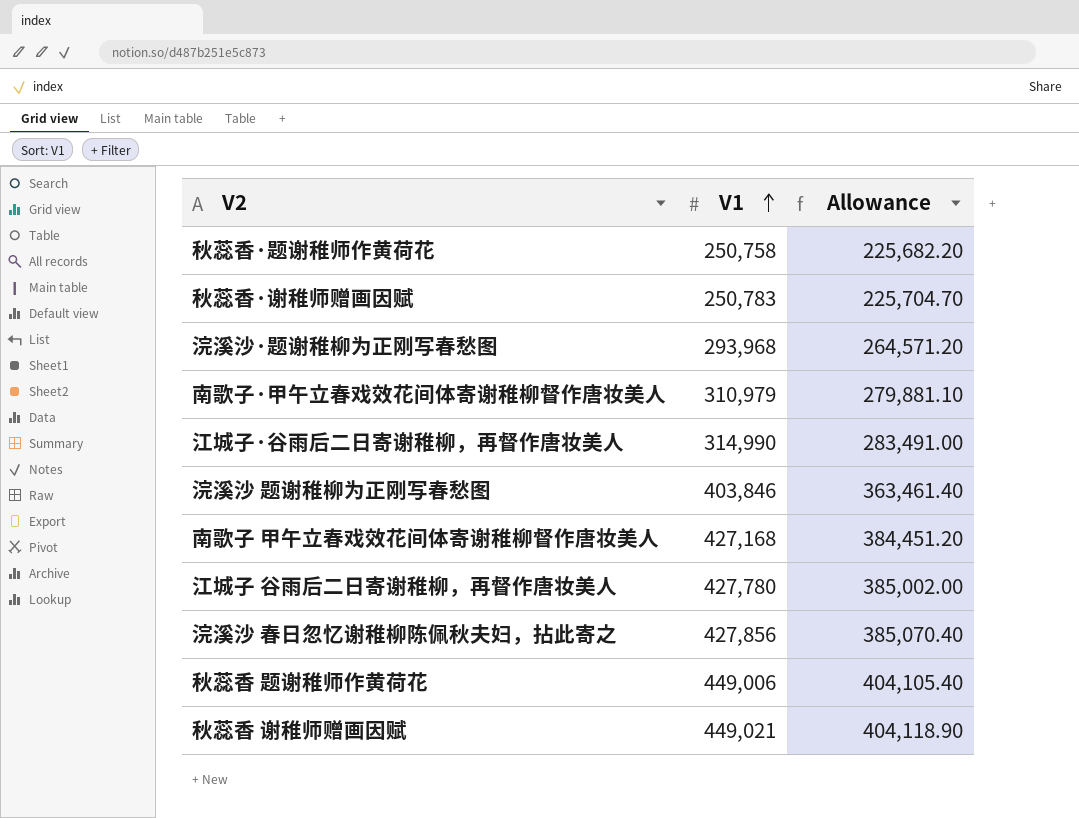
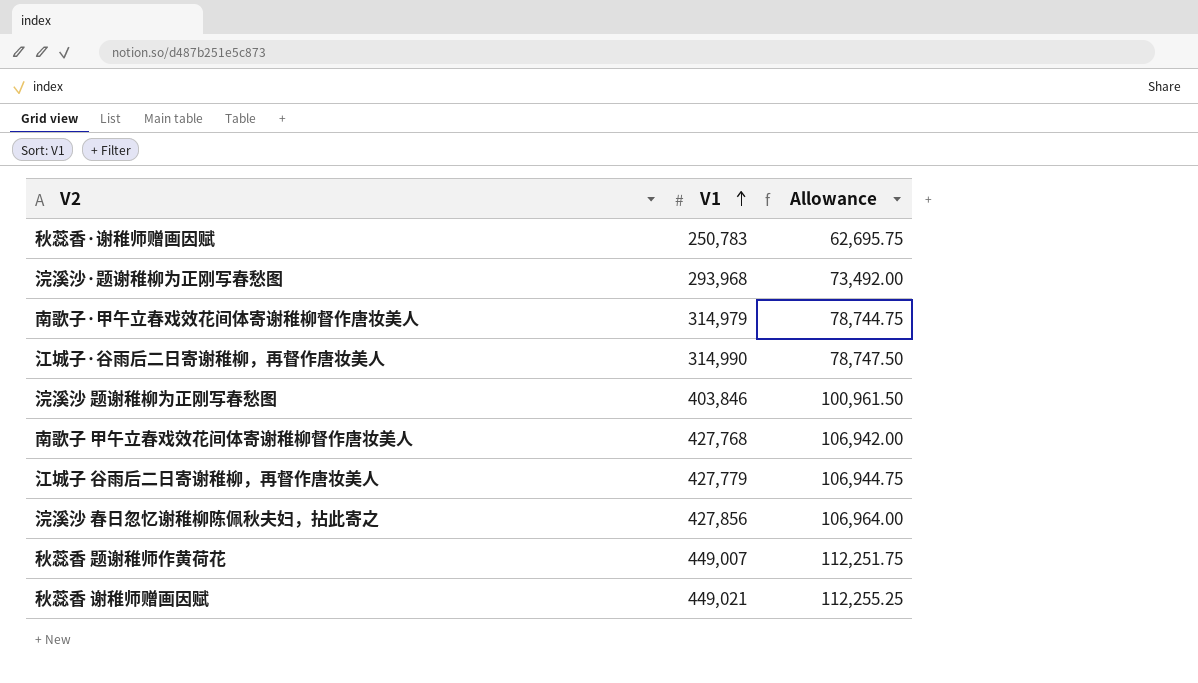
column Allowance | formula: [V1] * 0.9 -> [V1] * 0.25
row 秋蕊香·题谢稚师作黄荷花: 250,758 | 225,682.20 -> none
南歌子·甲午立春戏效花间体寄谢稚柳督作唐妆美人 | V1: 310,979 -> 314,979
南歌子 甲午立春戏效花间体寄谢稚柳督作唐妆美人 | V1: 427,168 -> 427,768
江城子 谷雨后二日寄谢稚柳，再督作唐妆美人 | V1: 427,780 -> 427,779
秋蕊香 题谢稚师作黄荷花 | V1: 449,006 -> 449,007

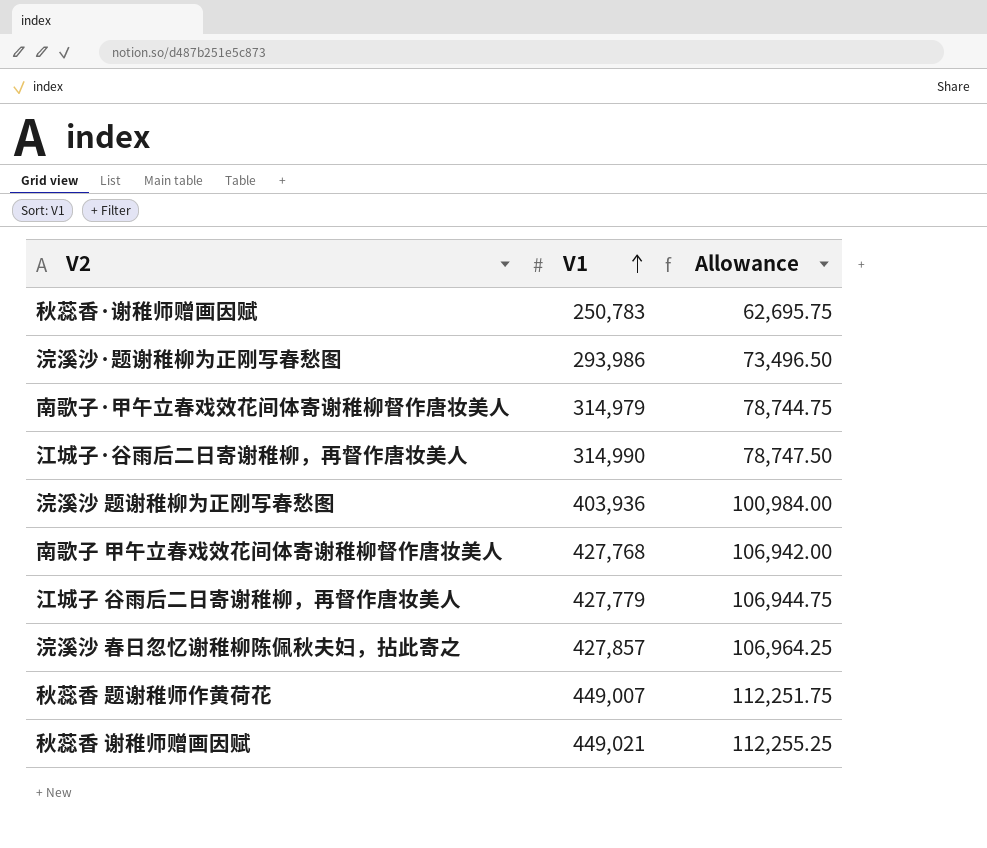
浣溪沙·题谢稚柳为正刚写春愁图 | V1: 293,968 -> 293,986
浣溪沙·题谢稚柳为正刚写春愁图 | Allowance: 73,492.00 -> 73,496.50
浣溪沙 题谢稚柳为正刚写春愁图 | V1: 403,846 -> 403,936
浣溪沙 题谢稚柳为正刚写春愁图 | Allowance: 100,961.50 -> 100,984.00
浣溪沙 春日忽忆谢稚柳陈佩秋夫妇，拈此寄之 | V1: 427,856 -> 427,857
浣溪沙 春日忽忆谢稚柳陈佩秋夫妇，拈此寄之 | Allowance: 106,964.00 -> 106,964.25

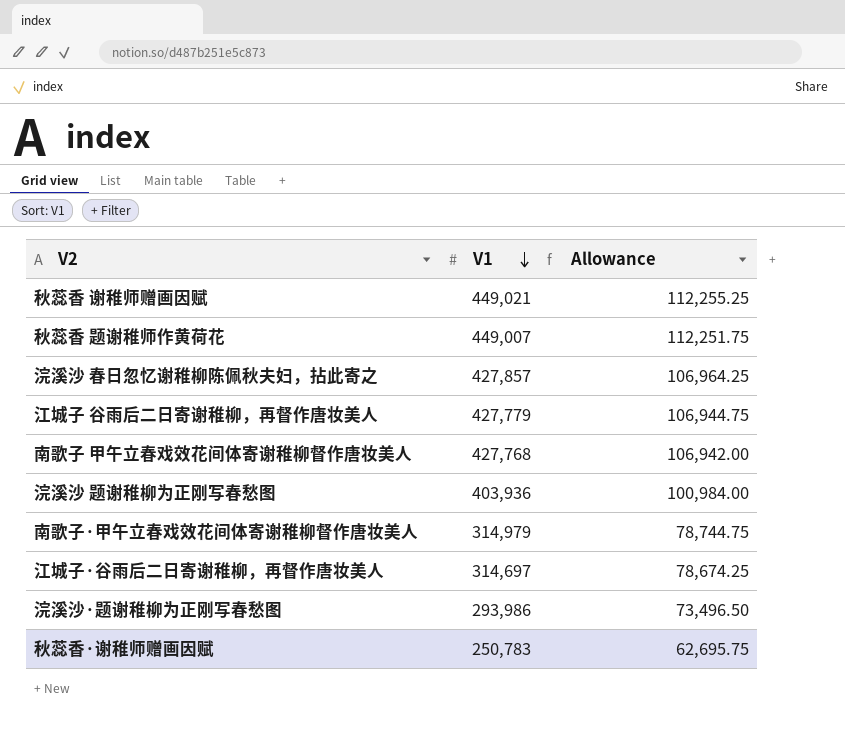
row order: V1 ascending -> V1 descending
江城子·谷雨后二日寄谢稚柳，再督作唐妆美人 | V1: 314,990 -> 314,697
江城子·谷雨后二日寄谢稚柳，再督作唐妆美人 | Allowance: 78,747.50 -> 78,674.25

